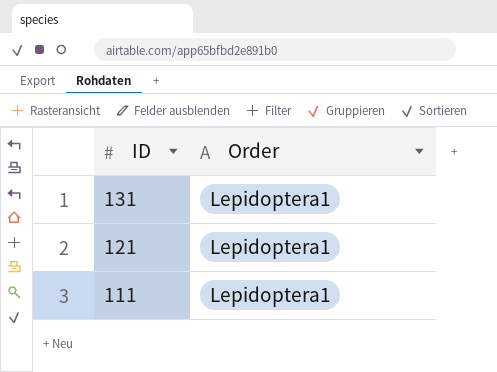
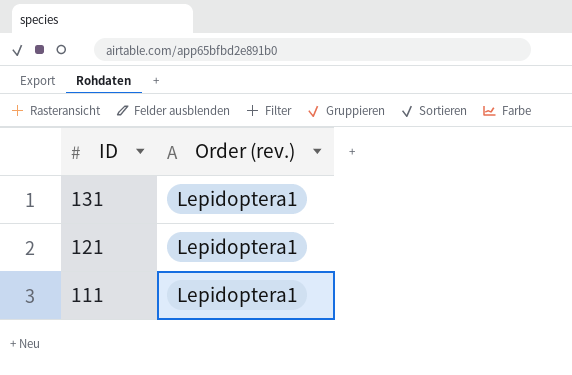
column name: Order -> Order (rev.)

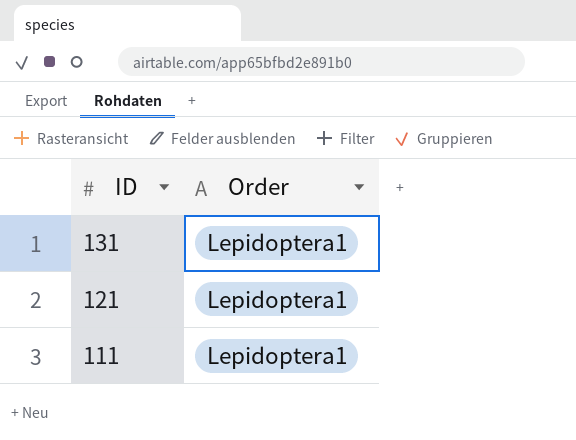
column name: Order (rev.) -> Order

